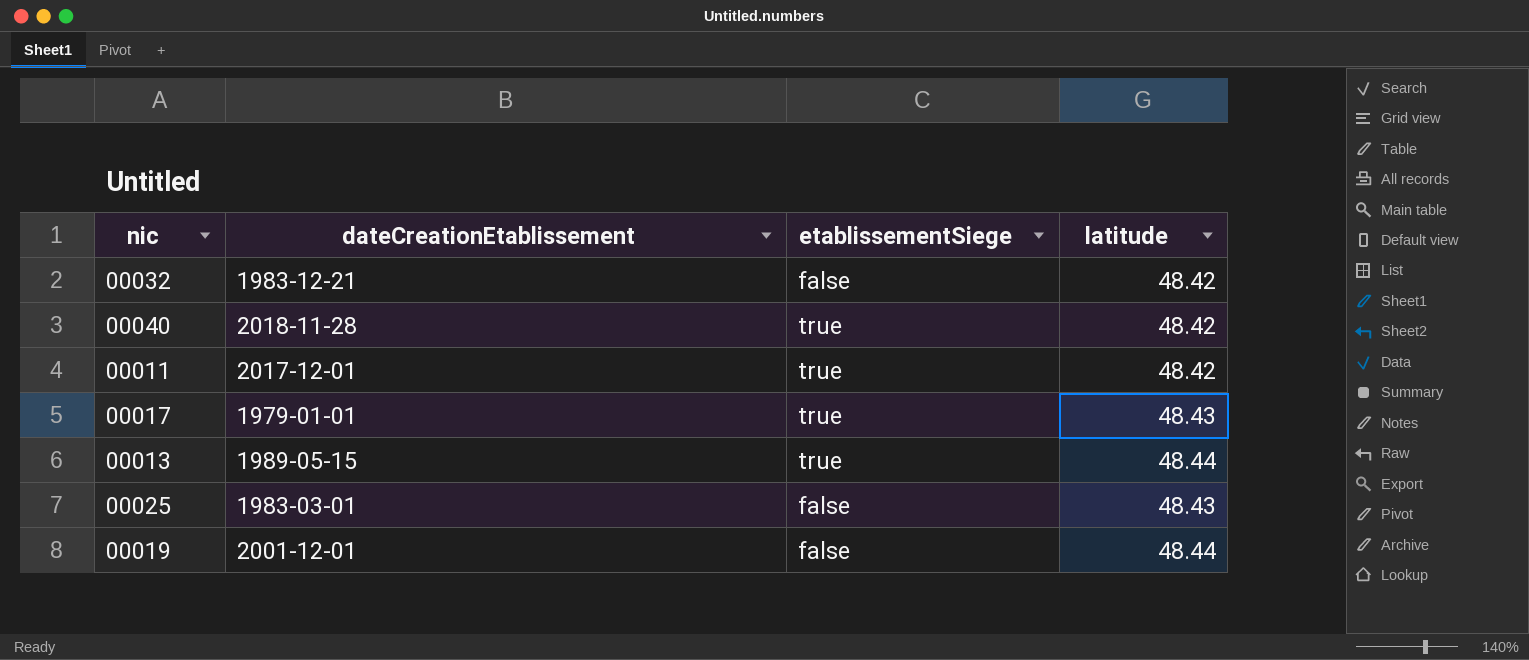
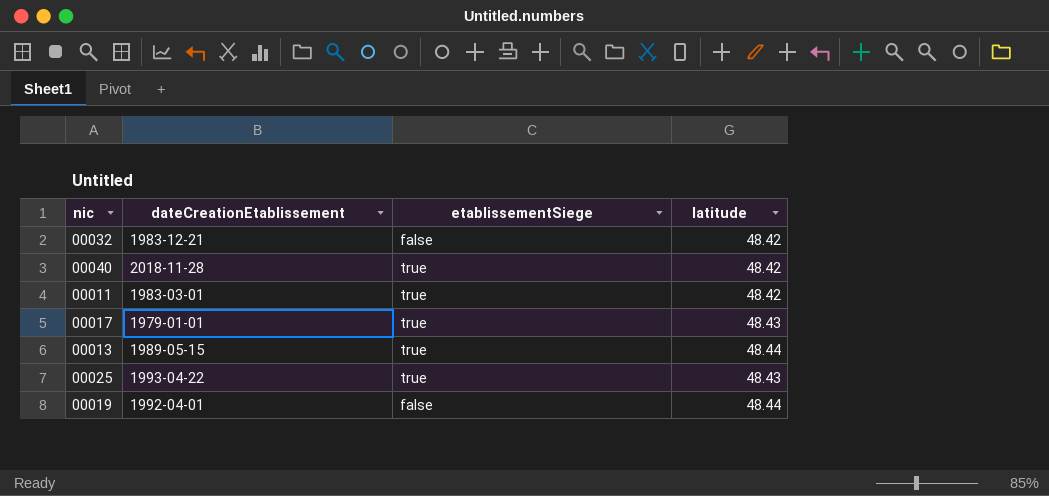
00011 | dateCreationEtablissement: 2017-12-01 -> 1983-03-01
00025 | dateCreationEtablissement: 1983-03-01 -> 1993-04-22
00025 | etablissementSiege: false -> true
00019 | dateCreationEtablissement: 2001-12-01 -> 1992-04-01

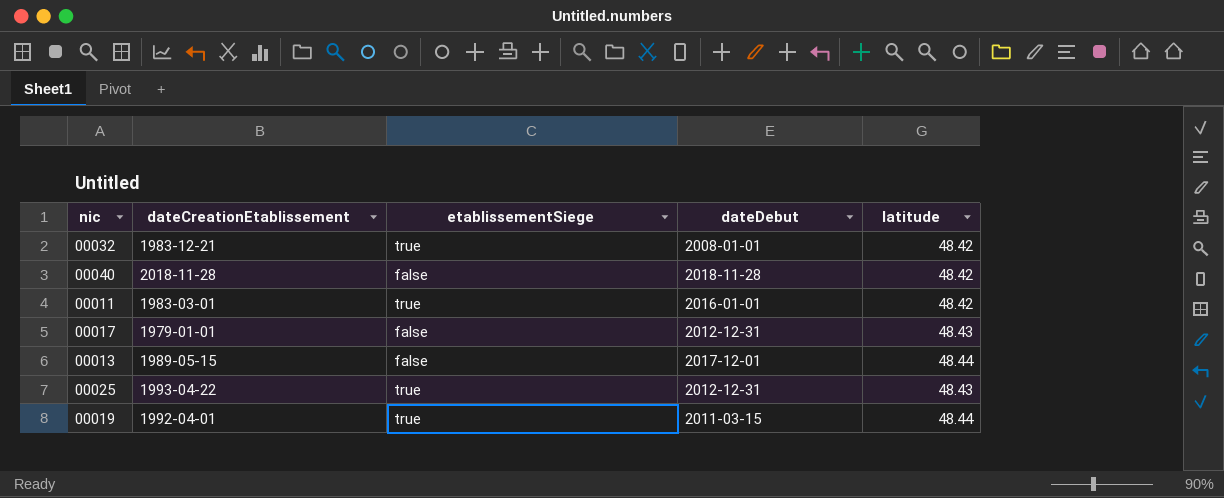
column dateDebut | position: none -> 4
00032 | etablissementSiege: false -> true
00040 | etablissementSiege: true -> false
00017 | etablissementSiege: true -> false
00013 | etablissementSiege: true -> false
00019 | etablissementSiege: false -> true

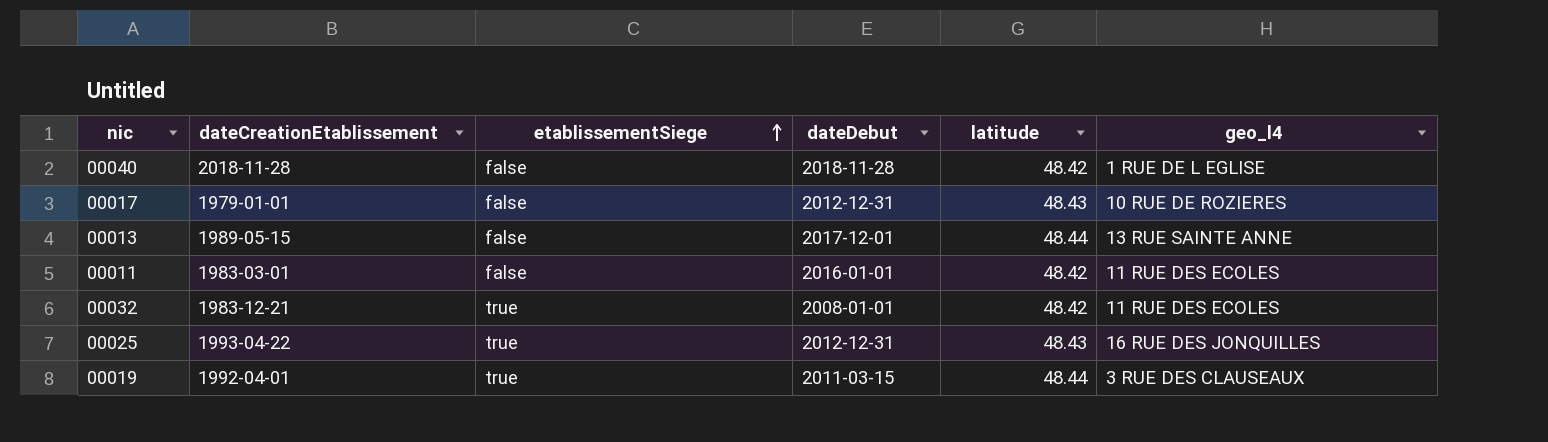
row order: none -> etablissementSiege ascending
column geo_l4 | position: none -> 6
00011 | etablissementSiege: true -> false

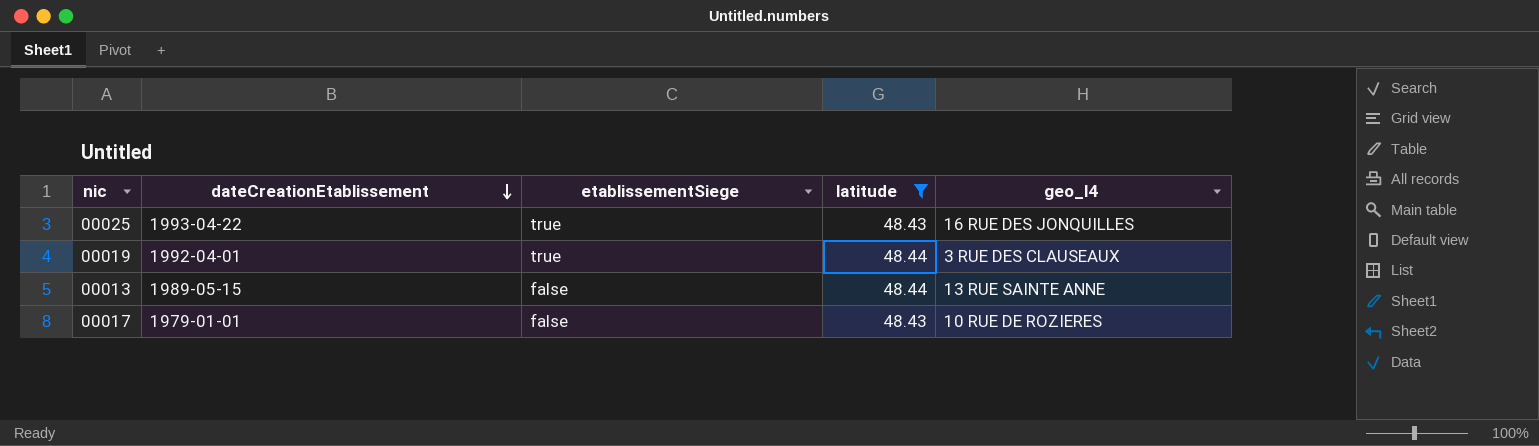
filter: none -> latitude != 48.42
row order: etablissementSiege ascending -> dateCreationEtablissement descending
column dateDebut | position: 4 -> none

